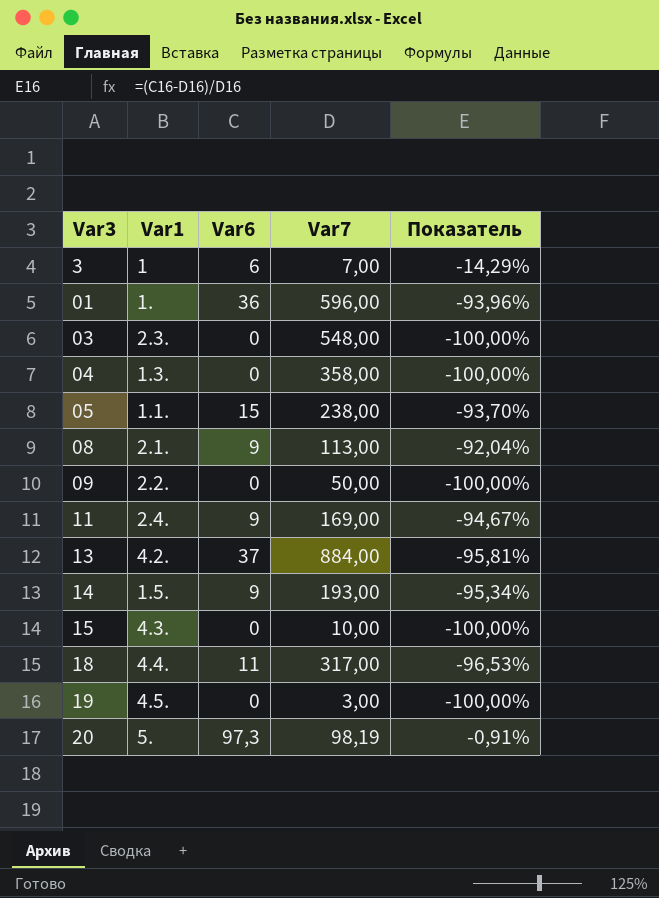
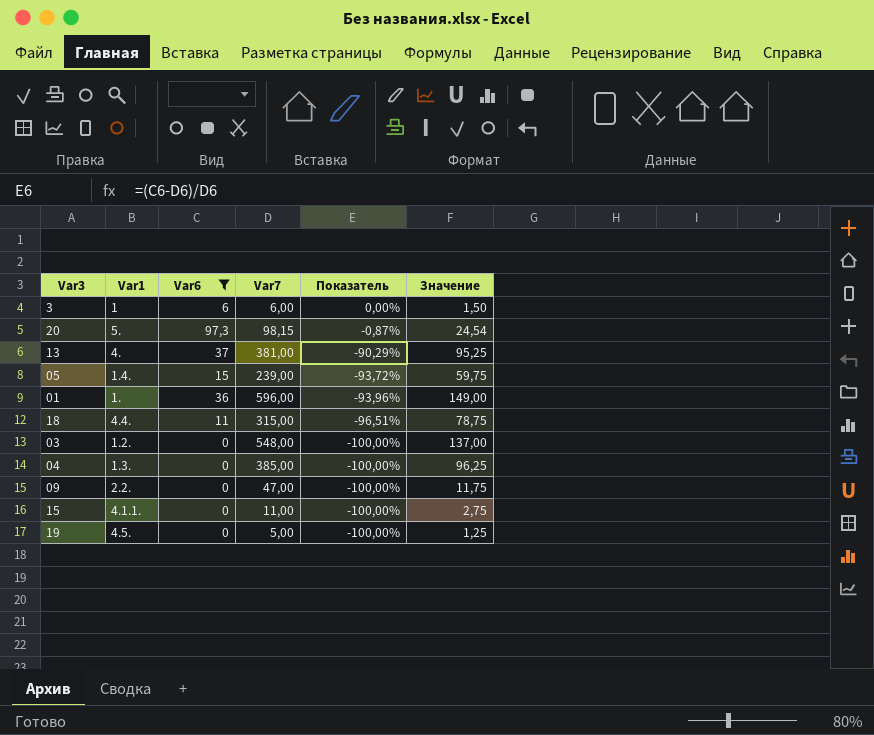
filter: none -> Var6 != 9
row order: none -> Показатель descending
column Значение | formula: none -> [Var7] * 0,25
3 | Var7: 7,00 -> 6,00
3 | Показатель: -14,29% -> 0,00%
20 | Var7: 98,19 -> 98,15
20 | Показатель: -0,91% -> -0,87%
13 | Var1: 4.2. -> 4.
13 | Var7: 884,00 -> 381,00
13 | Показатель: -95,81% -> -90,29%
05 | Var1: 1.1. -> 1.4.
05 | Var7: 238,00 -> 239,00
05 | Показатель: -93,70% -> -93,72%
18 | Var7: 317,00 -> 315,00
18 | Показатель: -96,53% -> -96,51%
03 | Var1: 2.3. -> 1.2.
04 | Var7: 358,00 -> 385,00
09 | Var7: 50,00 -> 47,00
15 | Var1: 4.3. -> 4.1.1.
15 | Var7: 10,00 -> 11,00
19 | Var7: 3,00 -> 5,00

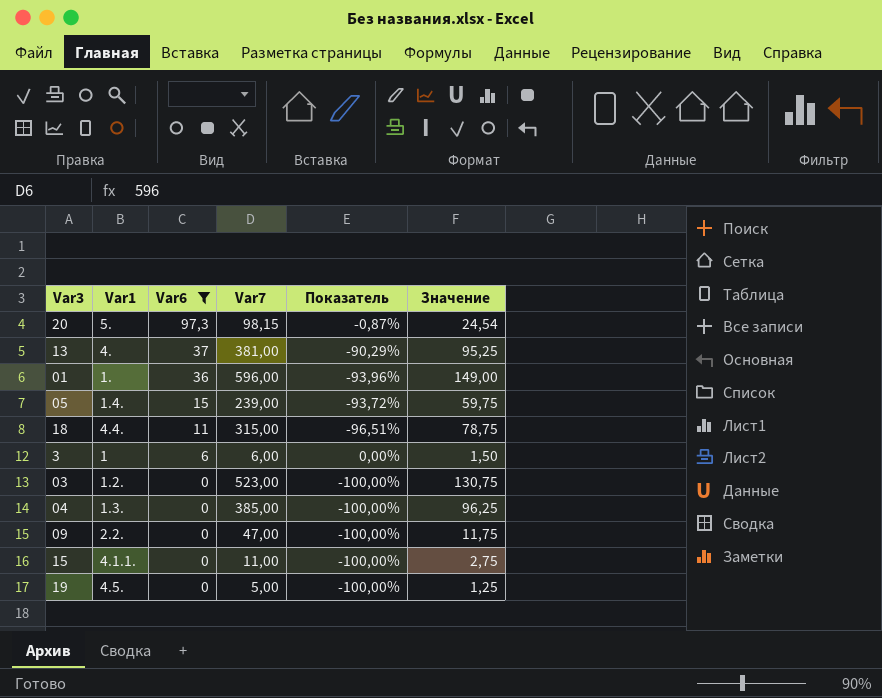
row order: Показатель descending -> Var6 descending
03 | Var7: 548,00 -> 523,00
03 | Значение: 137,00 -> 130,75

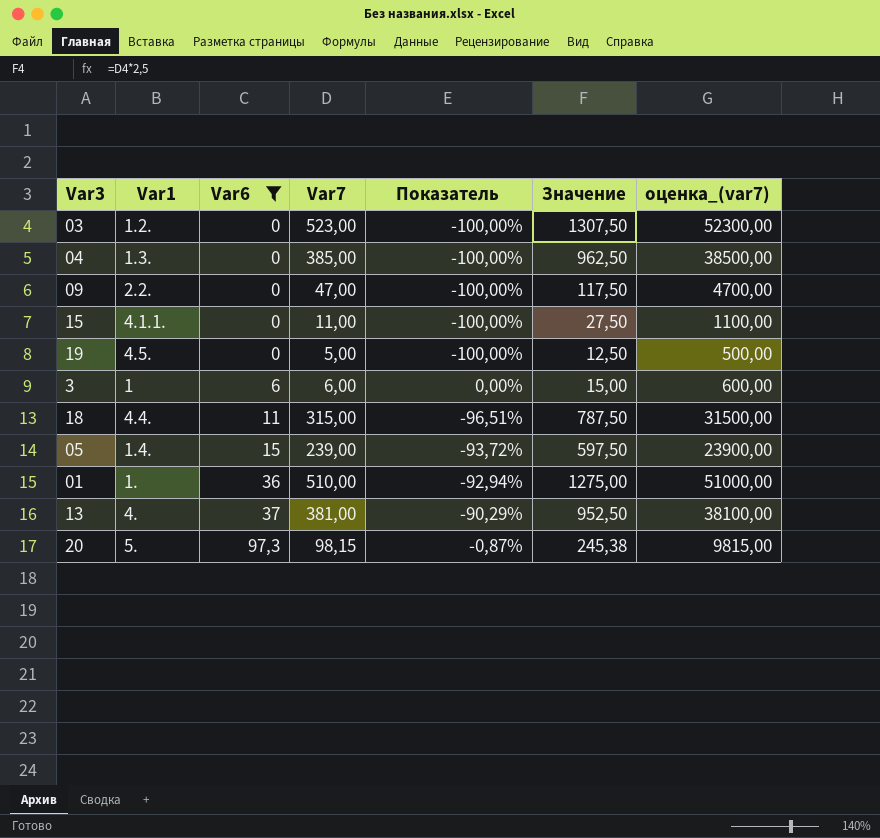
row order: Var6 descending -> Var6 ascending
column Значение | formula: [Var7] * 0,25 -> [Var7] * 2,5
column оценка_(var7) | formula: none -> [Var7] * 100
01 | Var7: 596,00 -> 510,00
01 | Показатель: -93,96% -> -92,94%

